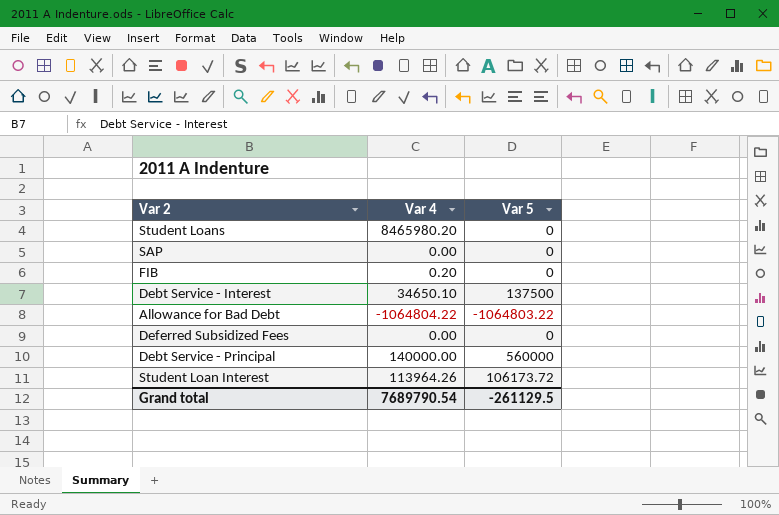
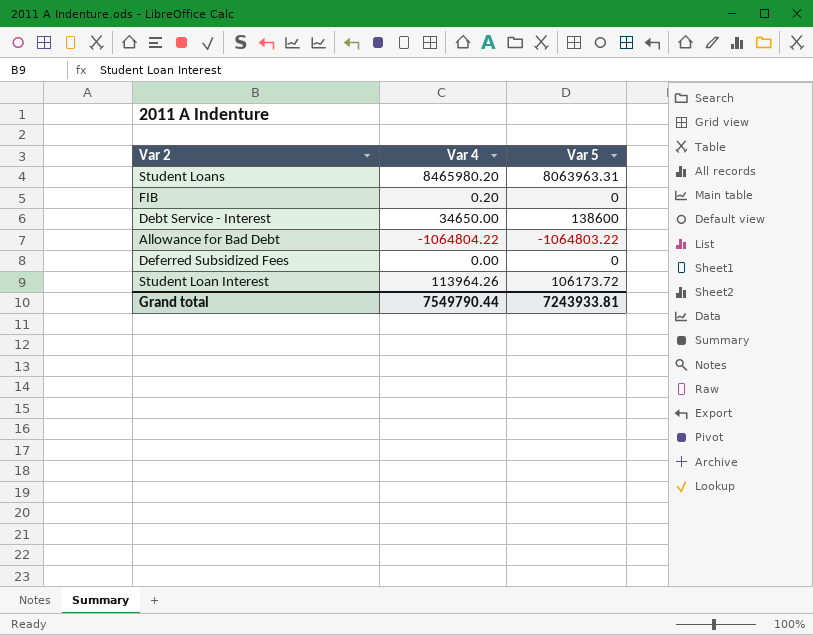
row SAP: 0.00 | 0 -> none
row Debt Service - Principal: 140000.00 | 560000 -> none
Student Loans | Var 5: 0 -> 8063963.31
Debt Service - Interest | Var 4: 34650.10 -> 34650.00
Debt Service - Interest | Var 5: 137500 -> 138600
Grand total | Var 4: 7689790.54 -> 7549790.44
Grand total | Var 5: -261129.5 -> 7243933.81

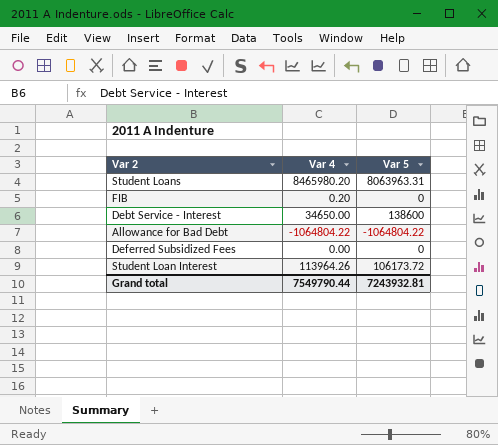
Allowance for Bad Debt | Var 5: -1064803.22 -> -1064804.22
Grand total | Var 5: 7243933.81 -> 7243932.81

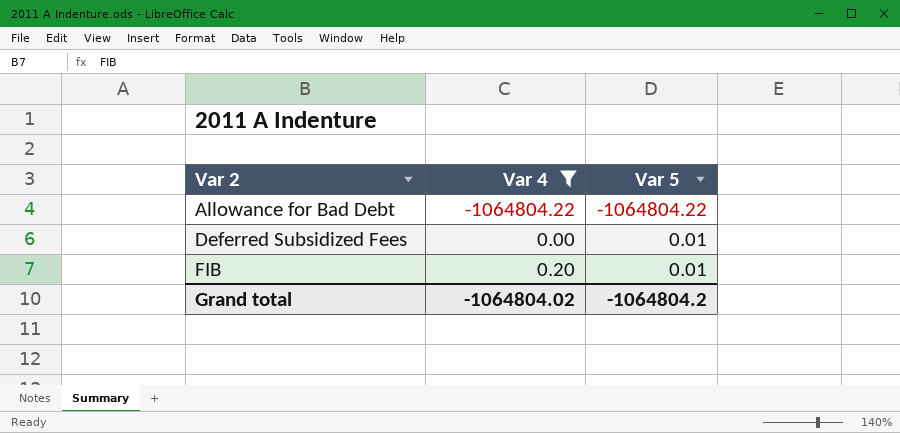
filter: none -> Var 4 <= 0.20
row order: none -> Var 2 ascending
Deferred Subsidized Fees | Var 5: 0 -> 0.01
FIB | Var 5: 0 -> 0.01
Grand total | Var 4: 7549790.44 -> -1064804.02
Grand total | Var 5: 7243932.81 -> -1064804.2

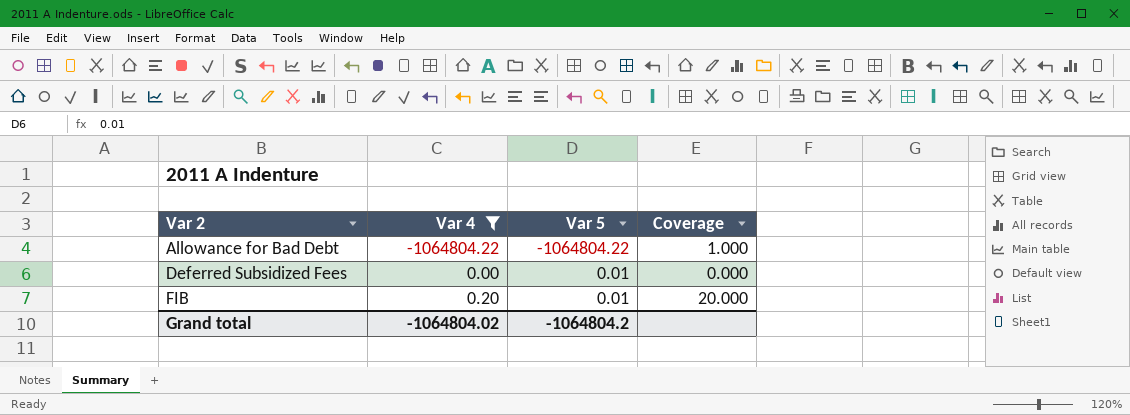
column Coverage | formula: none -> [Var 4] / [Var 5]

